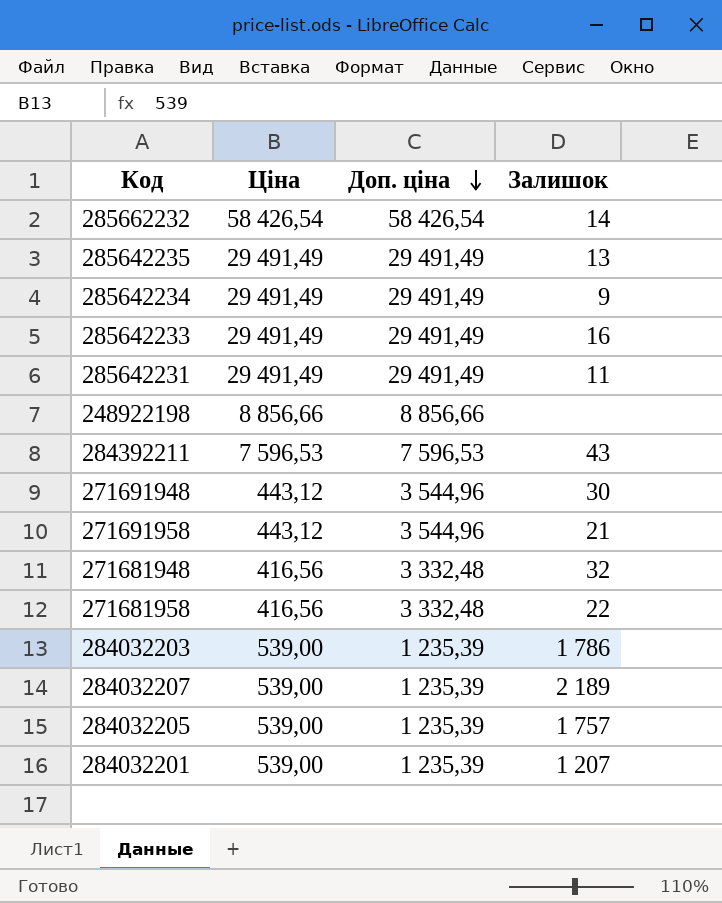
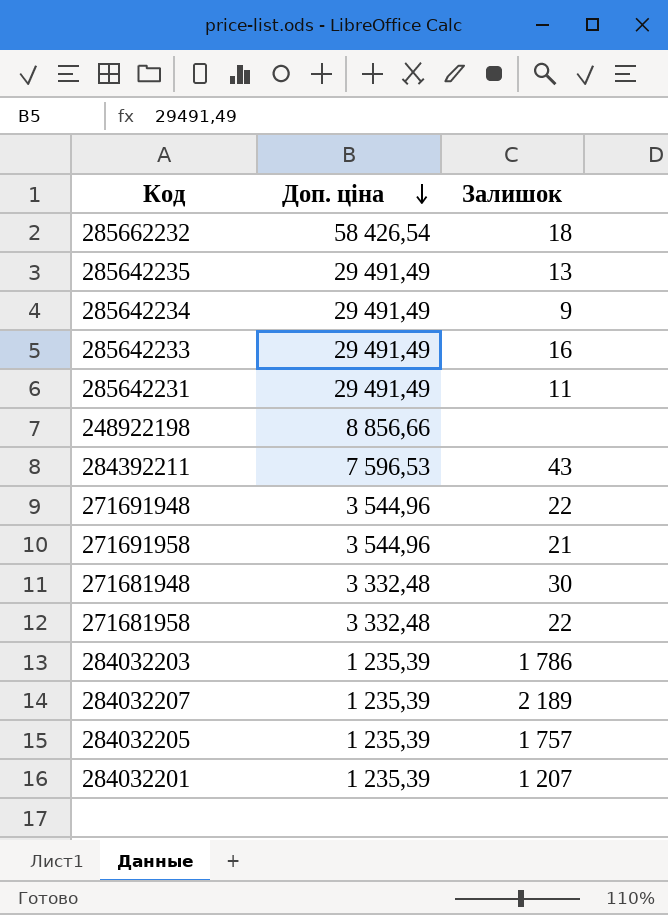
column Ціна | position: 2 -> none
285662232 | Залишок: 14 -> 18
271691948 | Залишок: 30 -> 22
271681948 | Залишок: 32 -> 30

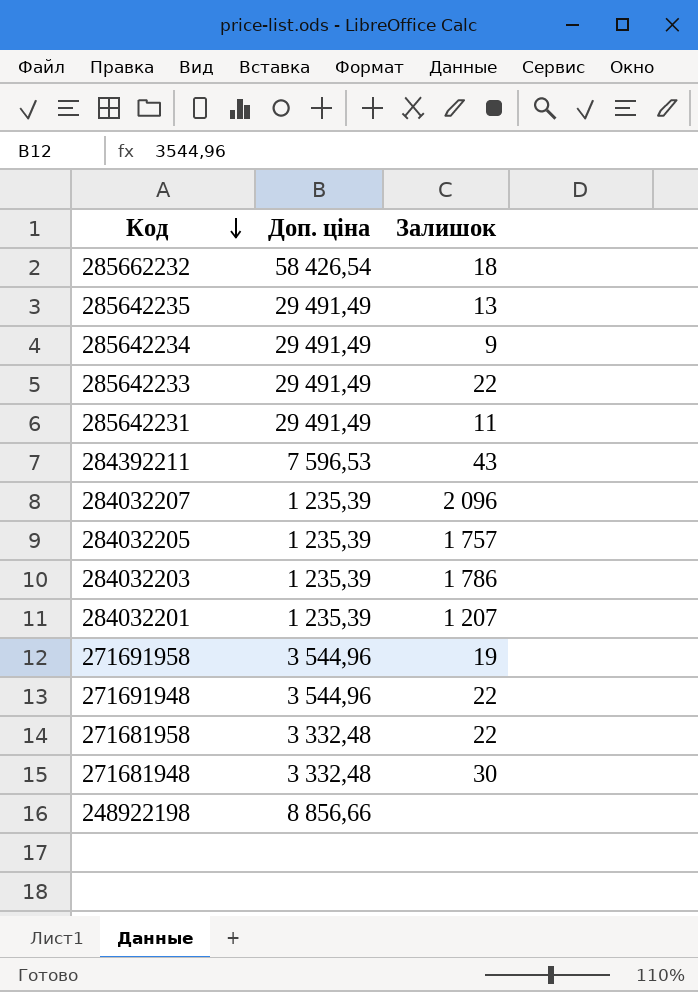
row order: Доп. ціна descending -> Код descending
285642233 | Залишок: 16 -> 22
284032207 | Залишок: 2 189 -> 2 096
271691958 | Залишок: 21 -> 19

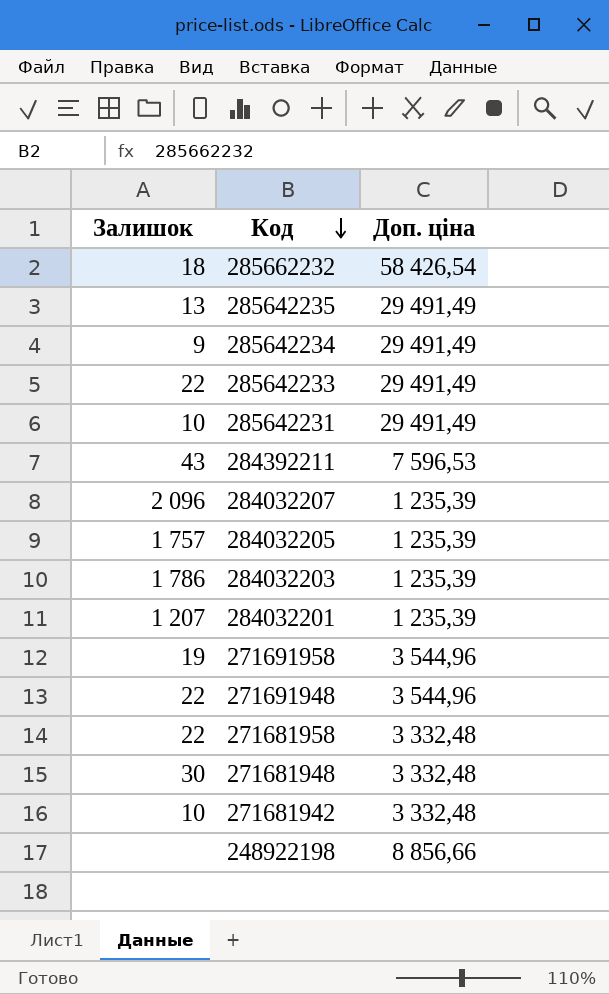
column Залишок | position: 3 -> 1
285642231 | Залишок: 11 -> 10
row 271681942: none -> 10 | 3 332,48

